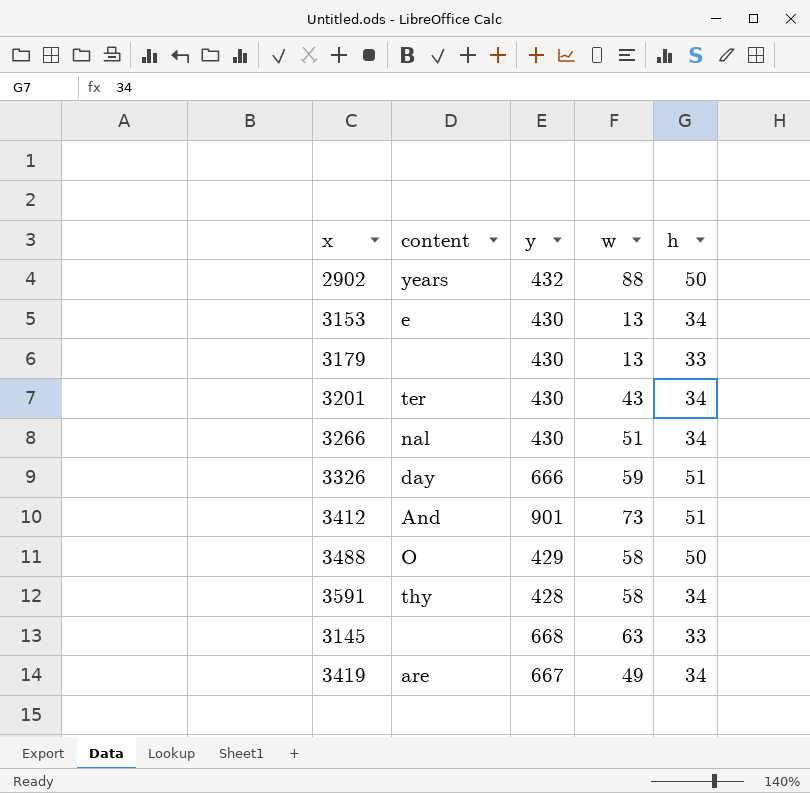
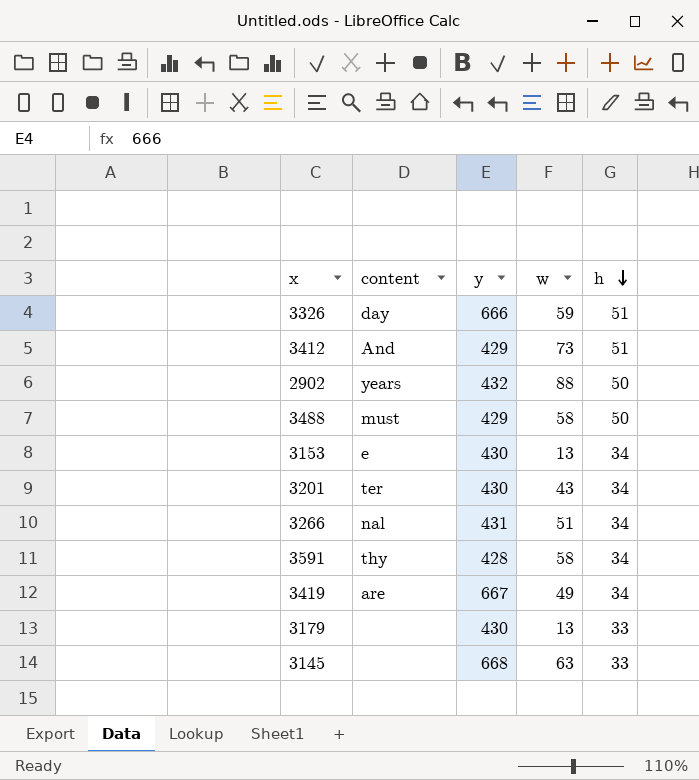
row order: none -> h descending
3412 | y: 901 -> 429
3488 | content: O -> must
3266 | y: 430 -> 431

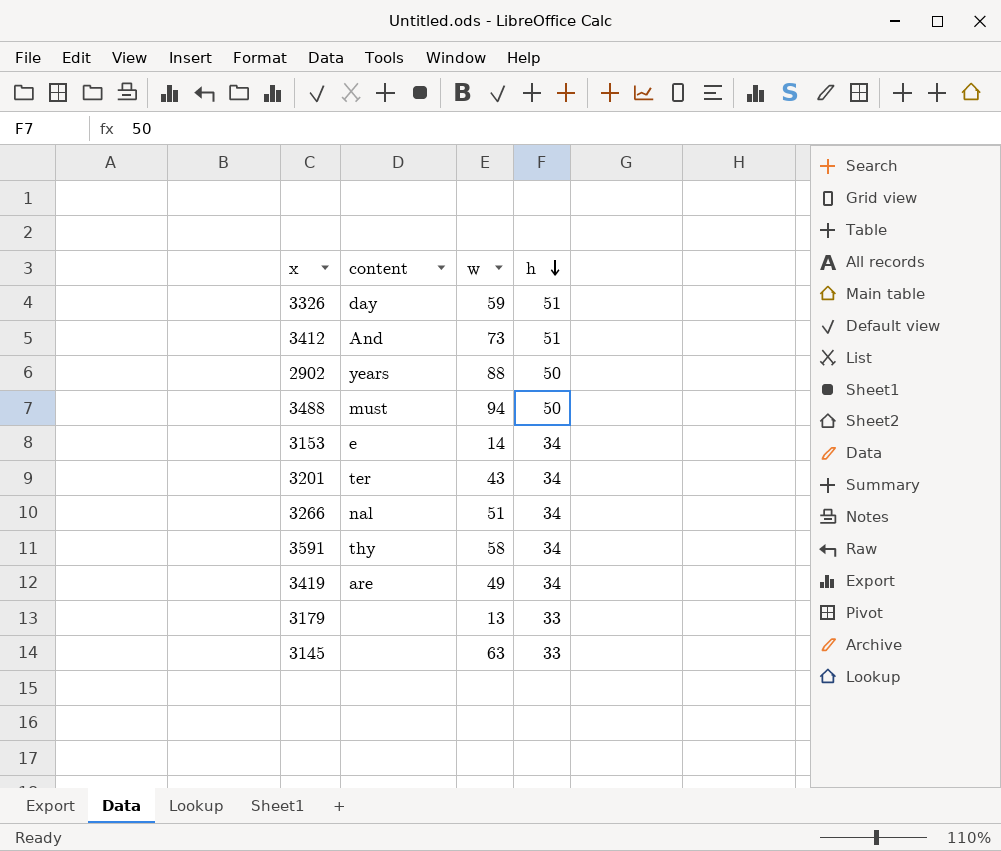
column y | position: 3 -> none
3488 | w: 58 -> 94
3153 | w: 13 -> 14

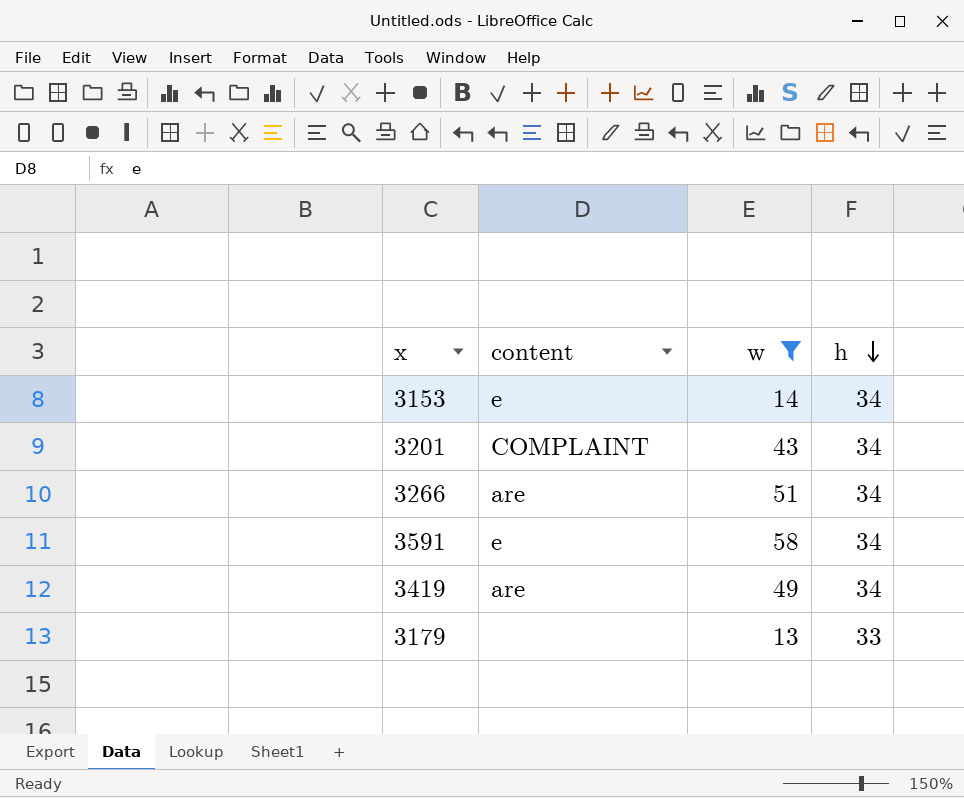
filter: none -> w <= 58
3201 | content: ter -> COMPLAINT
3266 | content: nal -> are
3591 | content: thy -> e

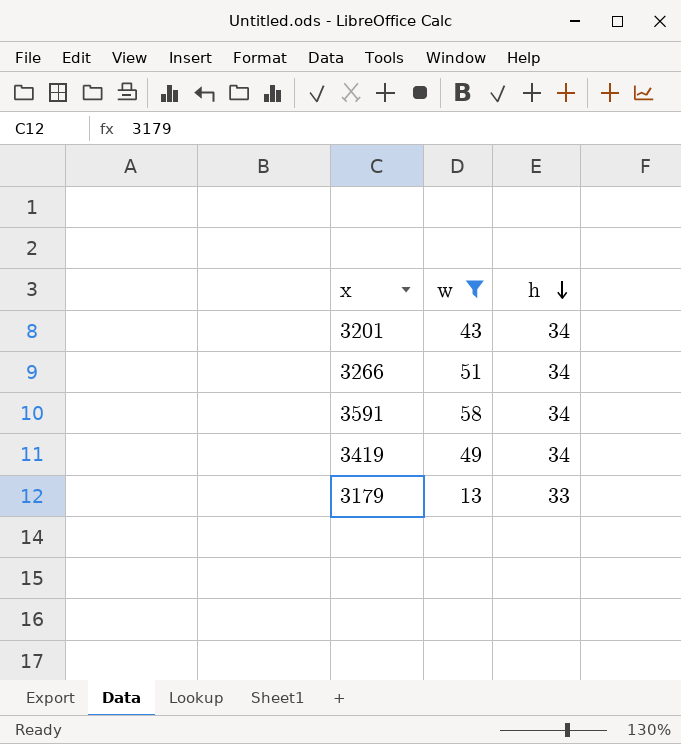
column content | position: 2 -> none
row 3153: e | 14 | 34 -> none

